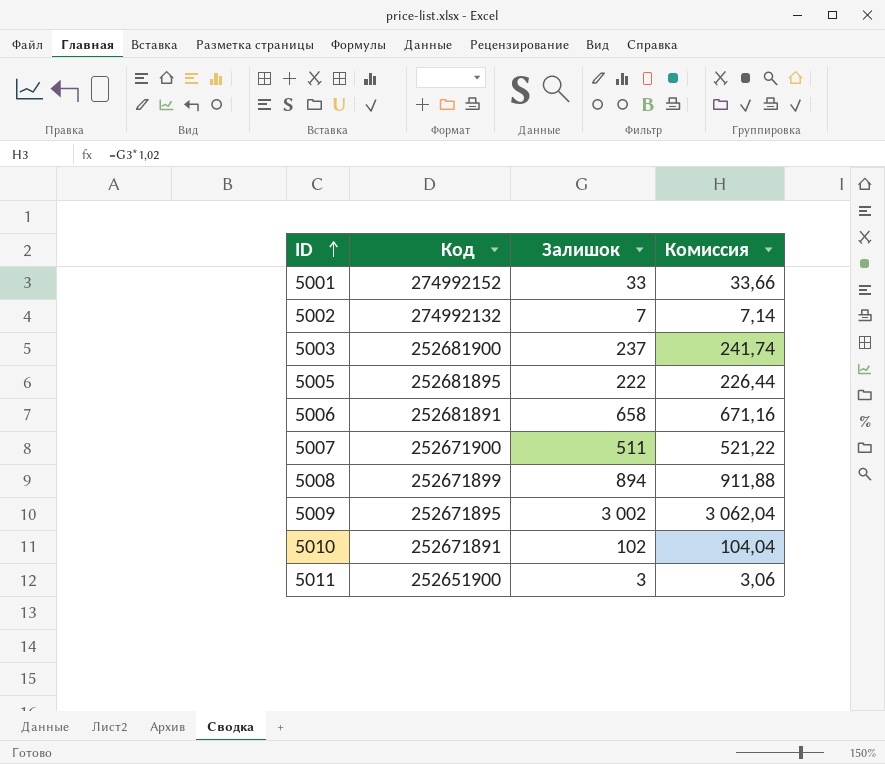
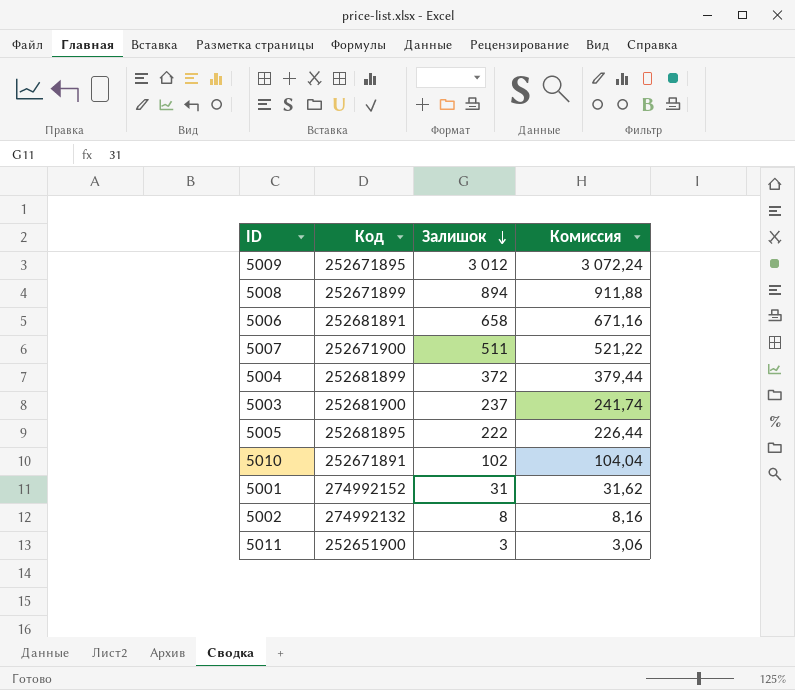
row order: ID ascending -> Залишок descending
5009 | Залишок: 3 002 -> 3 012
5009 | Комиссия: 3 062,04 -> 3 072,24
row 5004: none -> 252681899 | 372 | 379,44
5001 | Залишок: 33 -> 31
5001 | Комиссия: 33,66 -> 31,62
5002 | Залишок: 7 -> 8
5002 | Комиссия: 7,14 -> 8,16

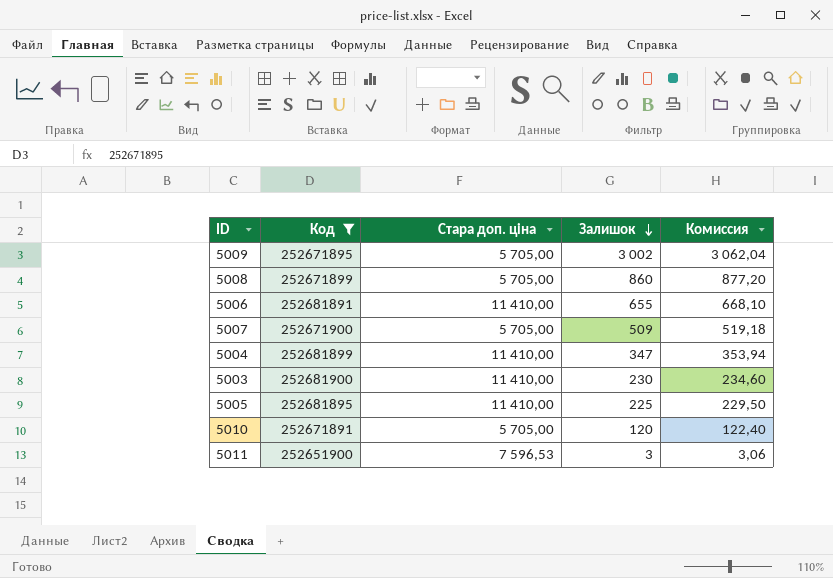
filter: none -> Код <= 252681900
column Стара доп. ціна | position: none -> 3
5009 | Залишок: 3 012 -> 3 002
5009 | Комиссия: 3 072,24 -> 3 062,04
5008 | Залишок: 894 -> 860
5008 | Комиссия: 911,88 -> 877,20
5006 | Залишок: 658 -> 655
5006 | Комиссия: 671,16 -> 668,10
5007 | Залишок: 511 -> 509
5007 | Комиссия: 521,22 -> 519,18
5004 | Залишок: 372 -> 347
5004 | Комиссия: 379,44 -> 353,94
5003 | Залишок: 237 -> 230
5003 | Комиссия: 241,74 -> 234,60
5005 | Залишок: 222 -> 225
5005 | Комиссия: 226,44 -> 229,50
5010 | Залишок: 102 -> 120
5010 | Комиссия: 104,04 -> 122,40

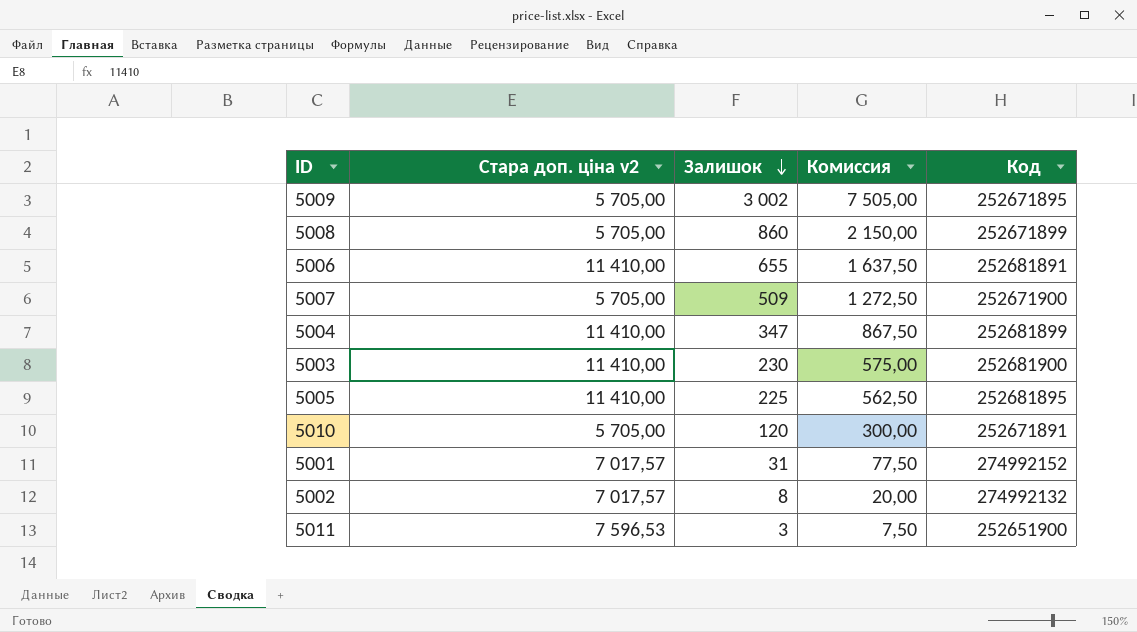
filter: Код <= 252681900 -> none
column name: Стара доп. ціна -> Стара доп. ціна v2
column Комиссия | formula: [Залишок] * 1,02 -> [Залишок] * 2,5
column Код | position: 2 -> 5

